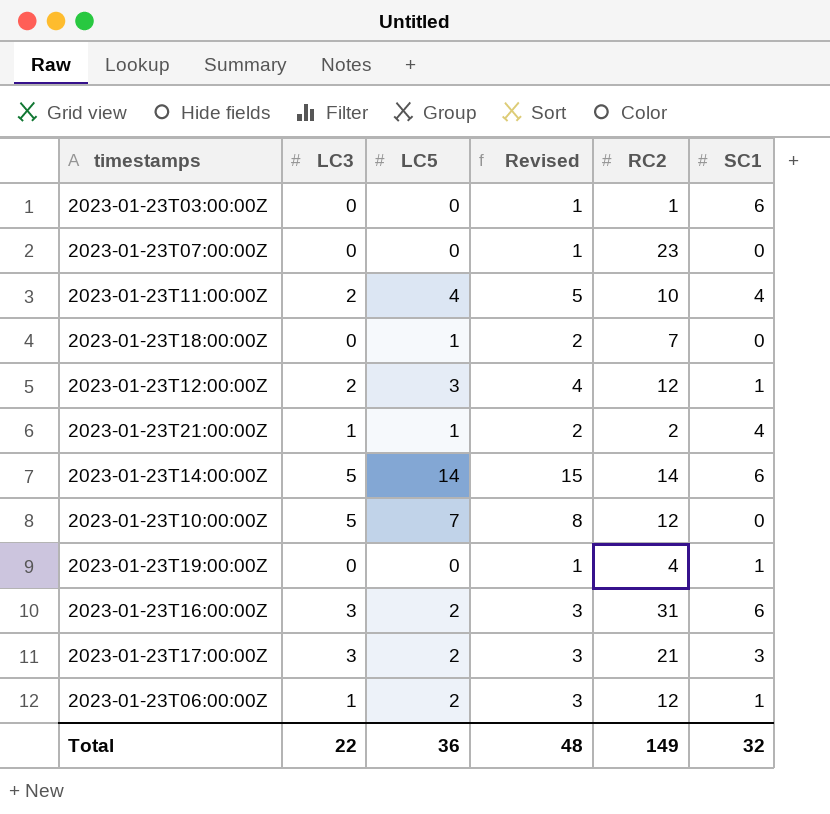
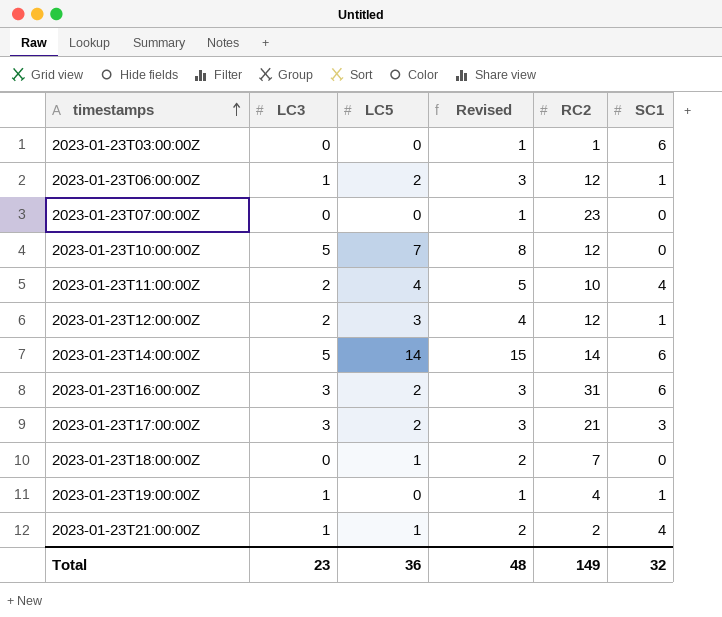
row order: none -> timestamps ascending
2023-01-23T19:00:00Z | LC3: 0 -> 1
Total | LC3: 22 -> 23

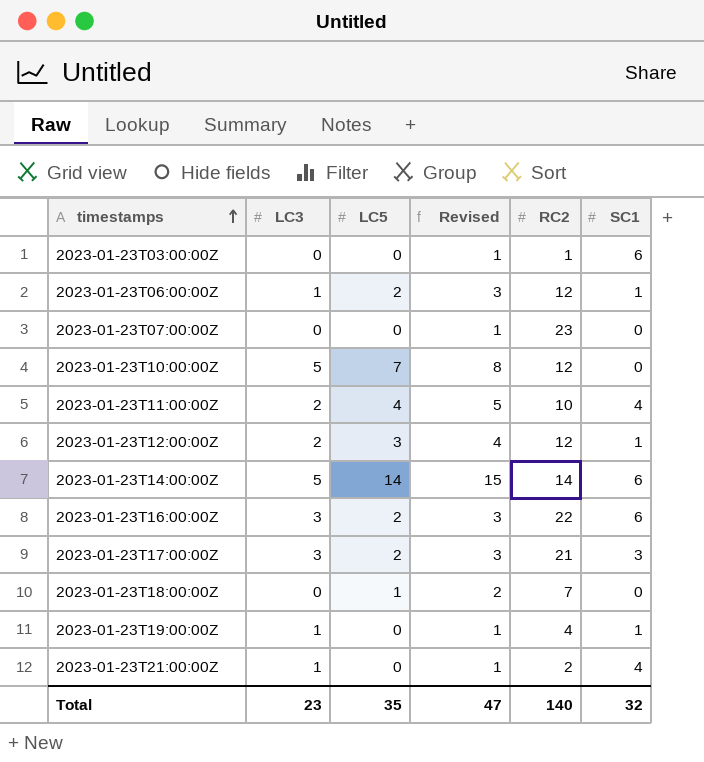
2023-01-23T16:00:00Z | RC2: 31 -> 22
2023-01-23T21:00:00Z | LC5: 1 -> 0
2023-01-23T21:00:00Z | Revised: 2 -> 1
Total | LC5: 36 -> 35
Total | Revised: 48 -> 47
Total | RC2: 149 -> 140

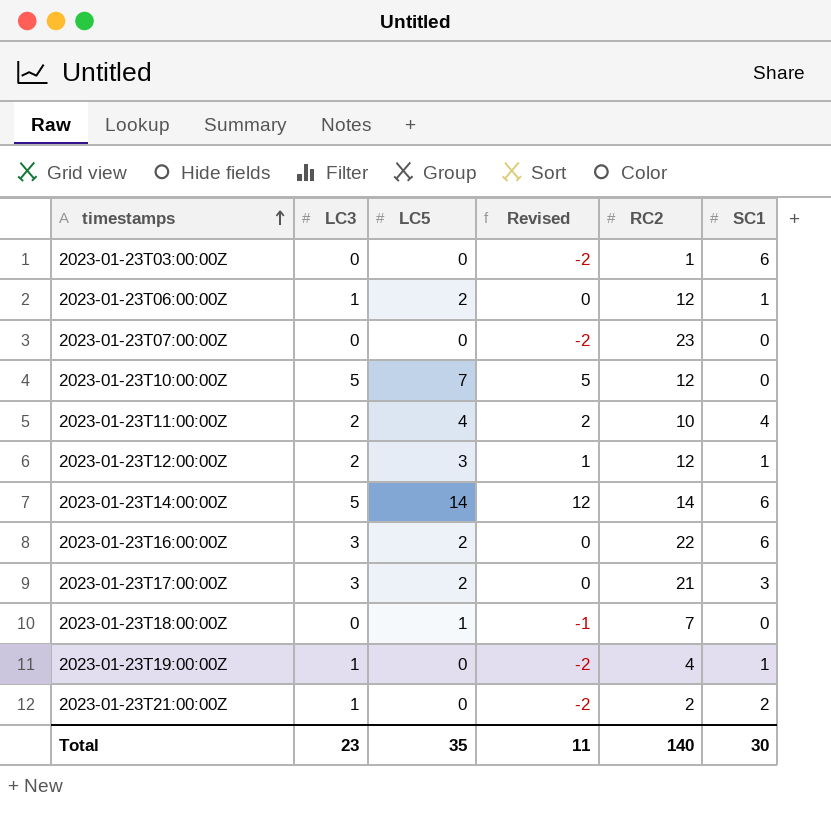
column Revised | formula: [LC5] + 1 -> [LC5] - 2
2023-01-23T21:00:00Z | SC1: 4 -> 2
Total | Revised: 47 -> 11
Total | SC1: 32 -> 30

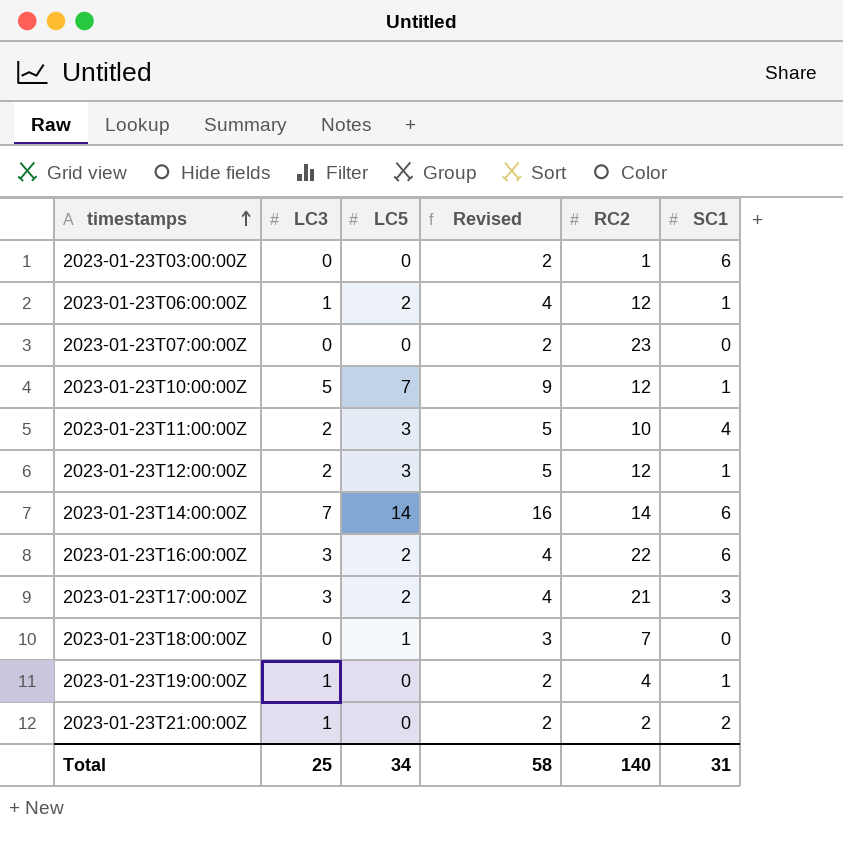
column Revised | formula: [LC5] - 2 -> [LC5] + 2
2023-01-23T10:00:00Z | SC1: 0 -> 1
2023-01-23T11:00:00Z | LC5: 4 -> 3
2023-01-23T14:00:00Z | LC3: 5 -> 7
Total | LC3: 23 -> 25
Total | LC5: 35 -> 34
Total | Revised: 11 -> 58
Total | SC1: 30 -> 31

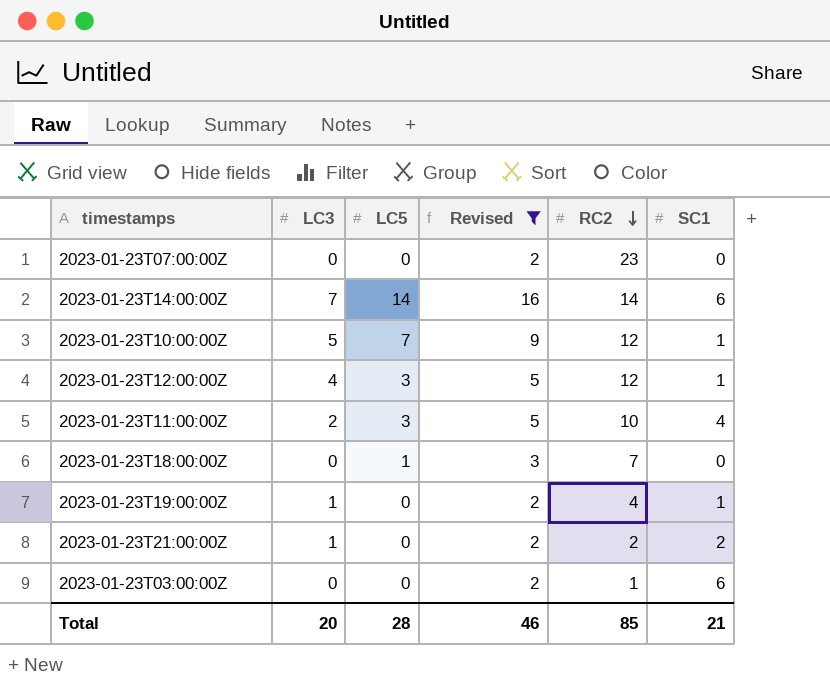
filter: none -> Revised != 4
row order: timestamps ascending -> RC2 descending
2023-01-23T12:00:00Z | LC3: 2 -> 4
Total | LC3: 25 -> 20
Total | LC5: 34 -> 28
Total | Revised: 58 -> 46
Total | RC2: 140 -> 85
Total | SC1: 31 -> 21

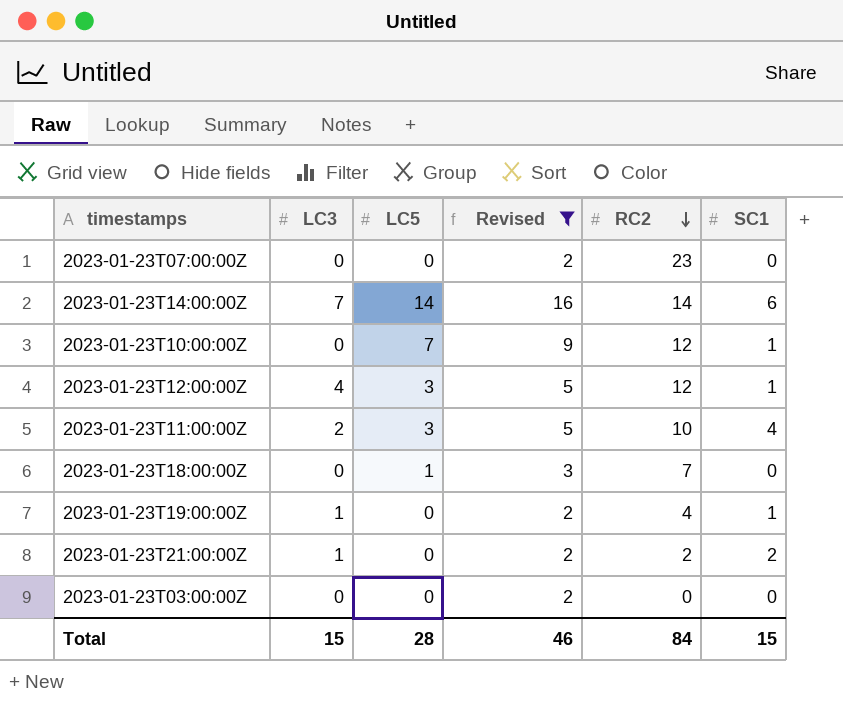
2023-01-23T10:00:00Z | LC3: 5 -> 0
2023-01-23T03:00:00Z | RC2: 1 -> 0
2023-01-23T03:00:00Z | SC1: 6 -> 0
Total | LC3: 20 -> 15
Total | RC2: 85 -> 84
Total | SC1: 21 -> 15

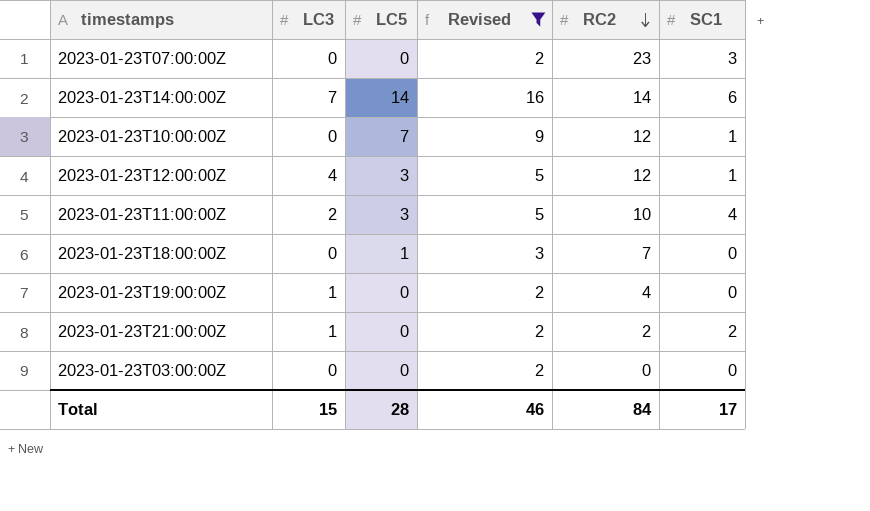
2023-01-23T07:00:00Z | SC1: 0 -> 3
2023-01-23T19:00:00Z | SC1: 1 -> 0
Total | SC1: 15 -> 17

